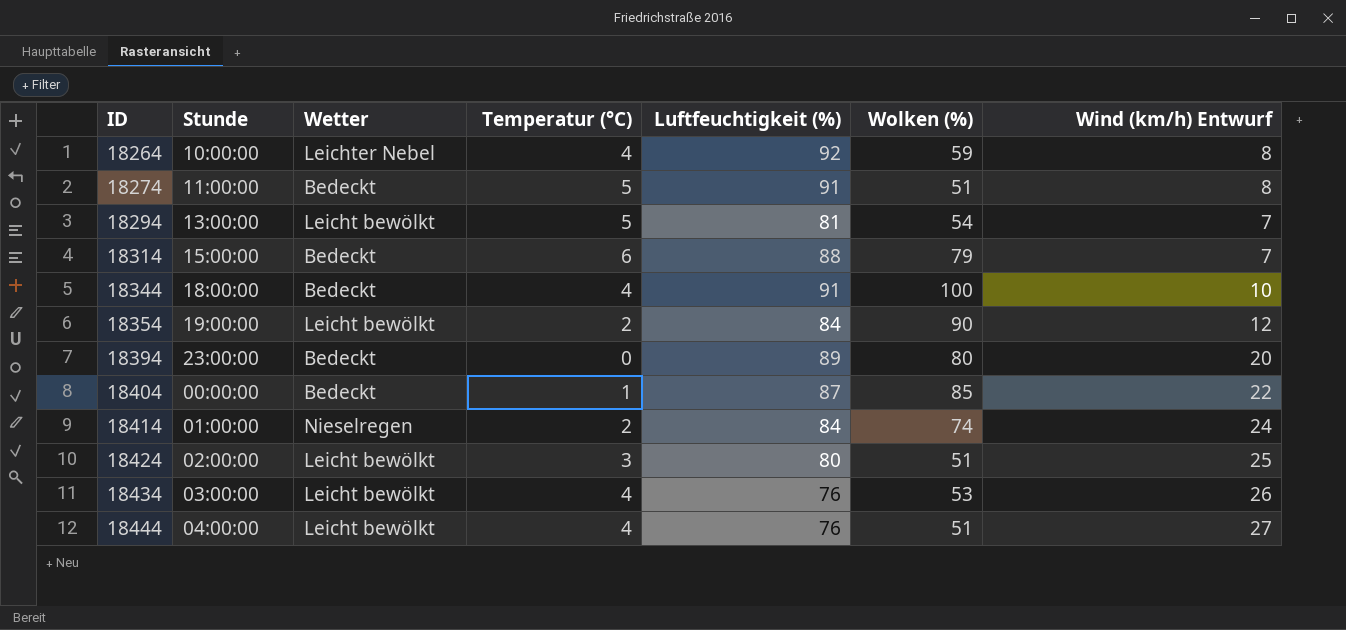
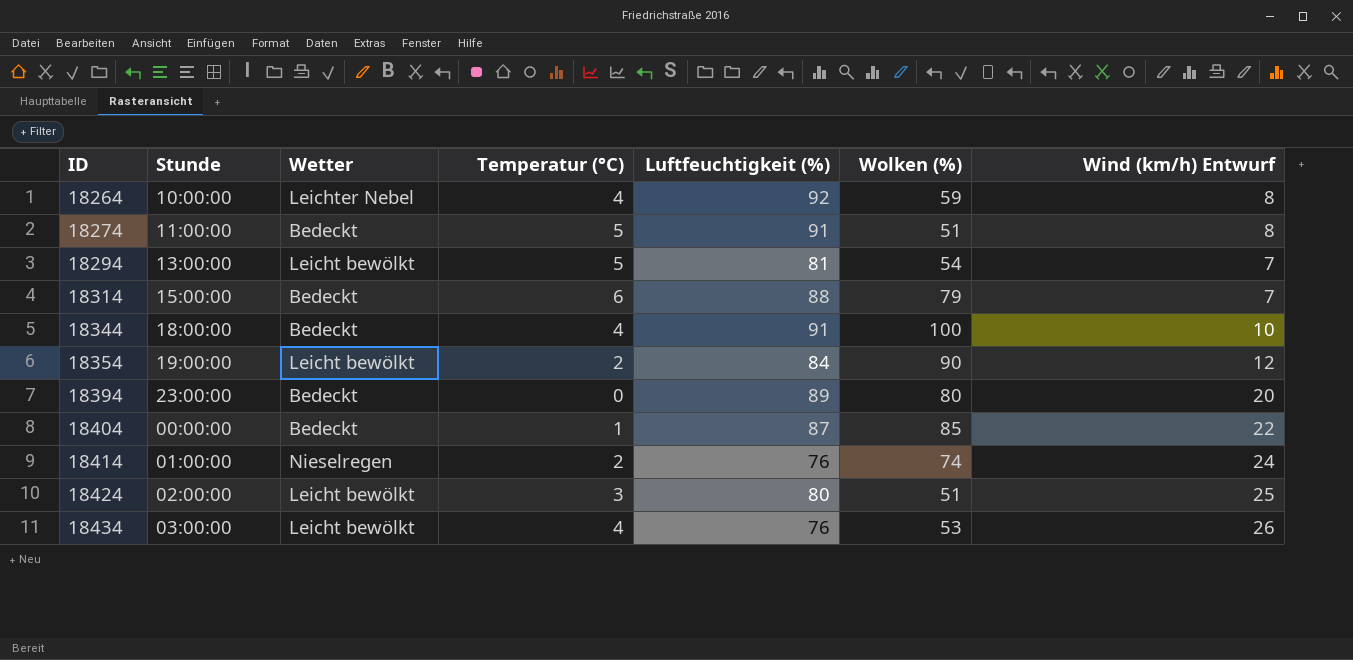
row 18444: 04:00:00 | Leicht bewölkt | 4 | 76 | 51 | 27 -> none
18414 | Luftfeuchtigkeit (%): 84 -> 76

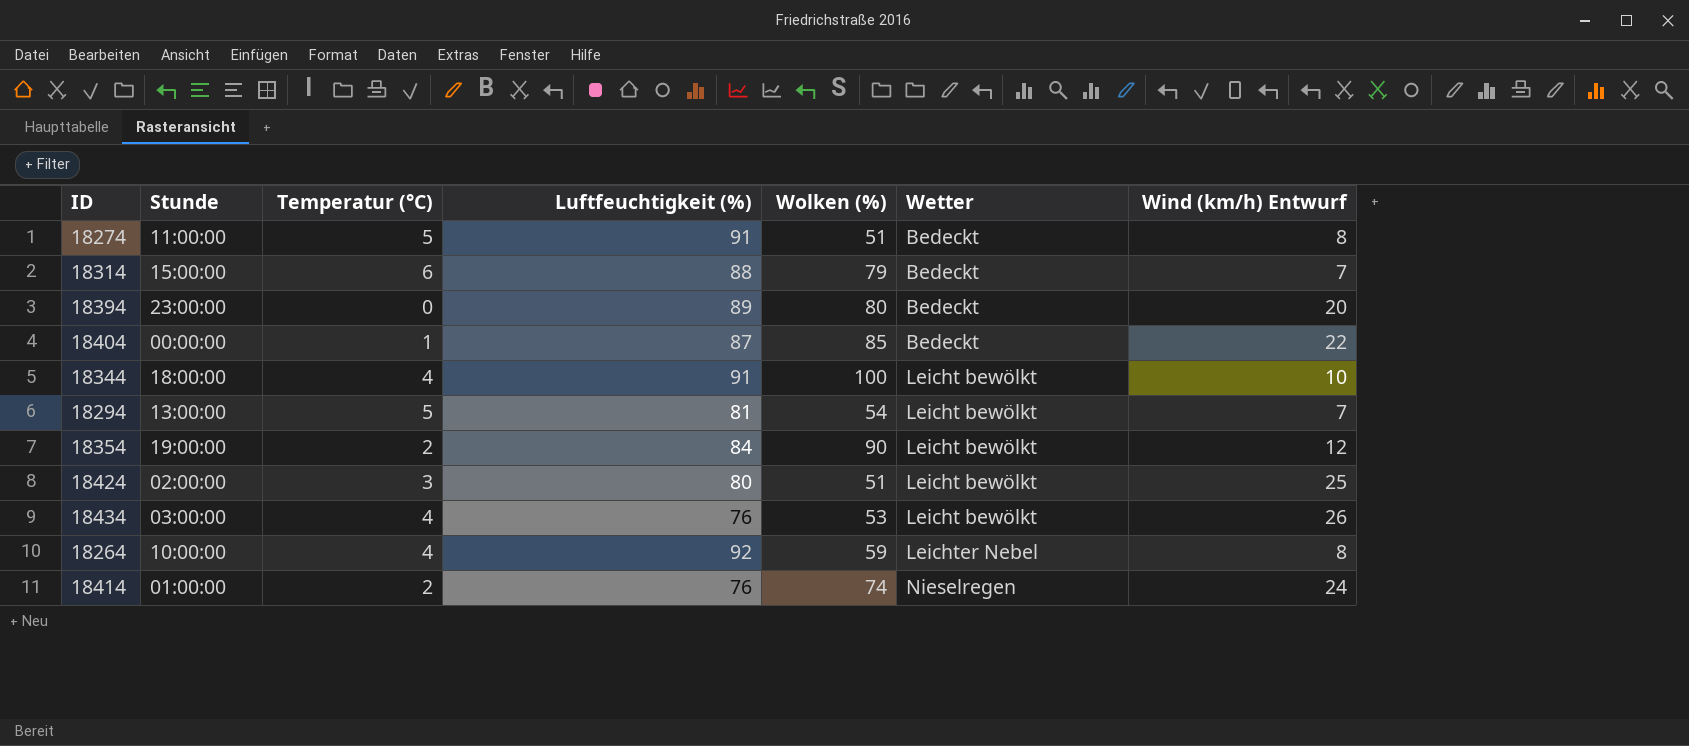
row order: ID ascending -> Wetter ascending
column Wetter | position: 3 -> 6
18344 | Wetter: Bedeckt -> Leicht bewölkt

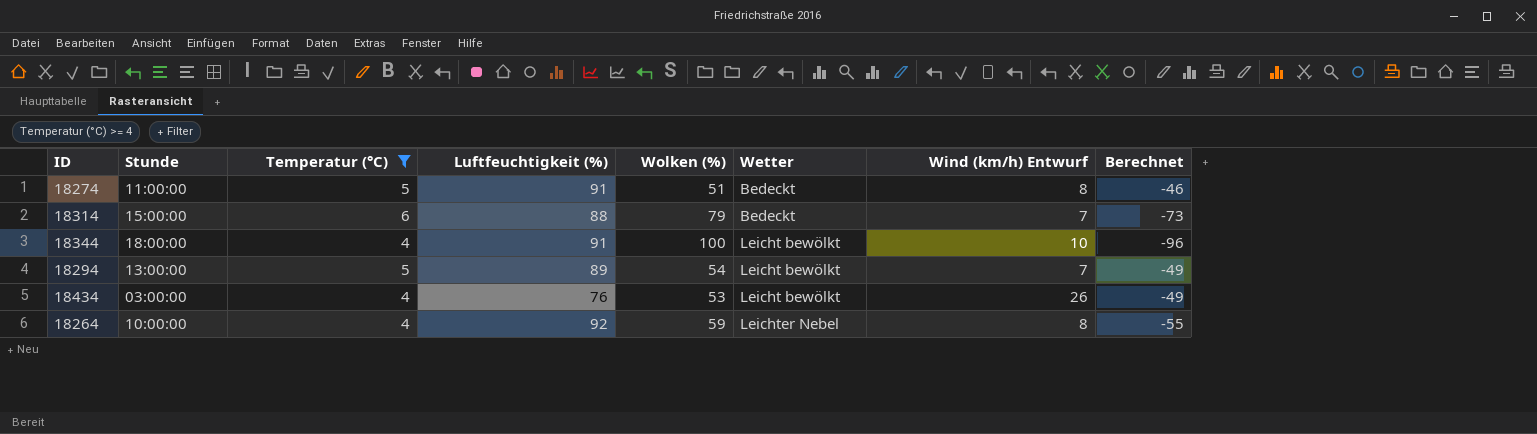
filter: none -> Temperatur (°C) >= 4
column Berechnet | formula: none -> [Temperatur (°C)] - [Wolken (%)]
18294 | Luftfeuchtigkeit (%): 81 -> 89

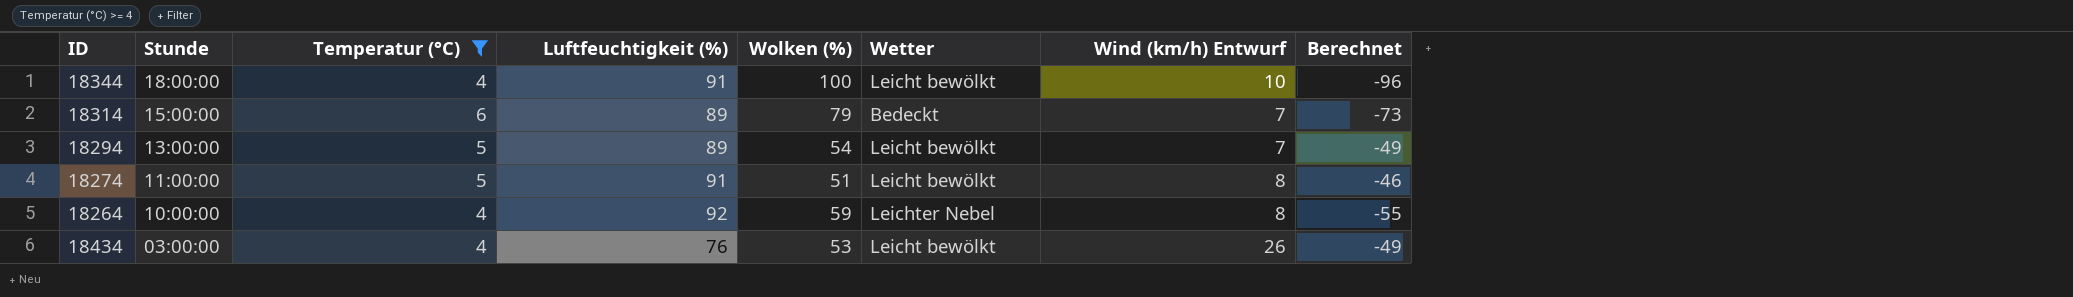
row order: Wetter ascending -> Stunde descending
18314 | Luftfeuchtigkeit (%): 88 -> 89
18274 | Wetter: Bedeckt -> Leicht bewölkt

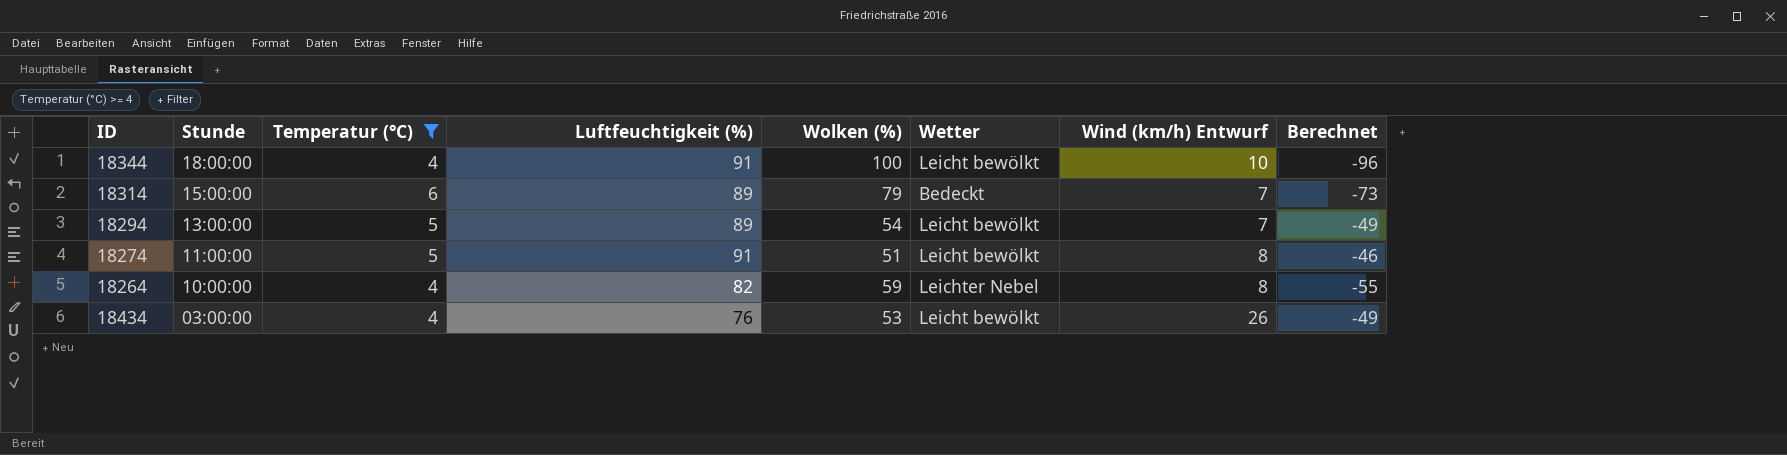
18264 | Luftfeuchtigkeit (%): 92 -> 82

